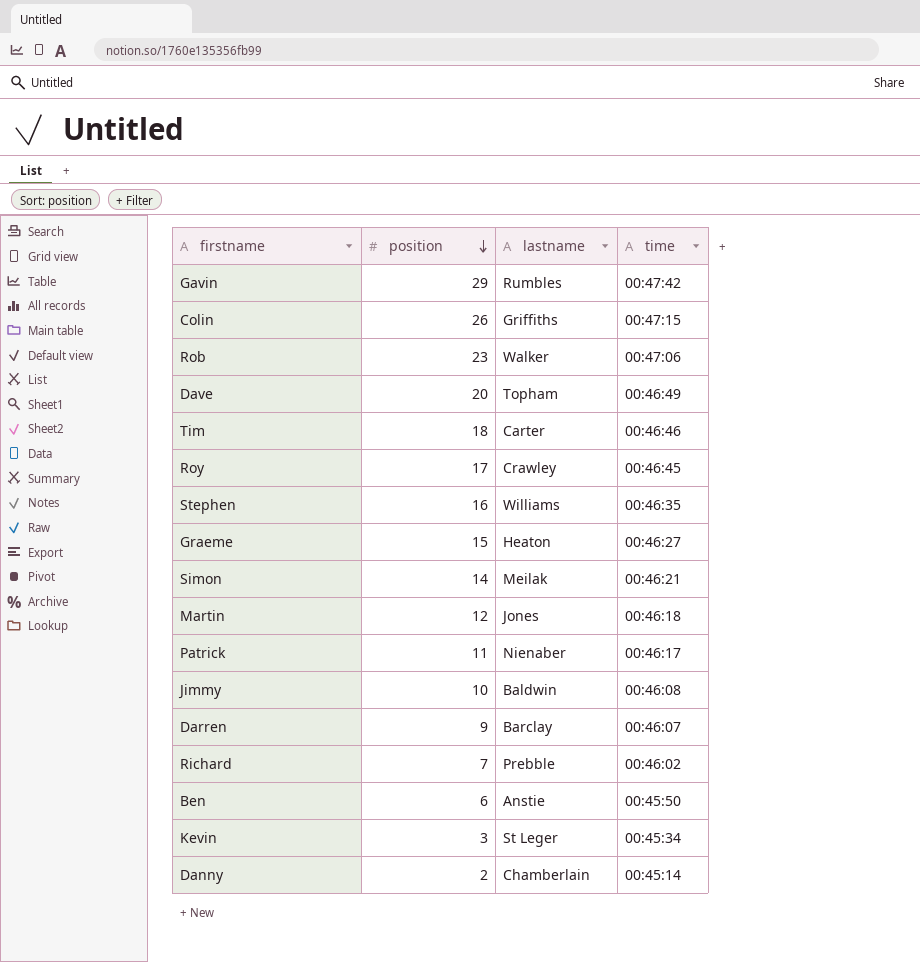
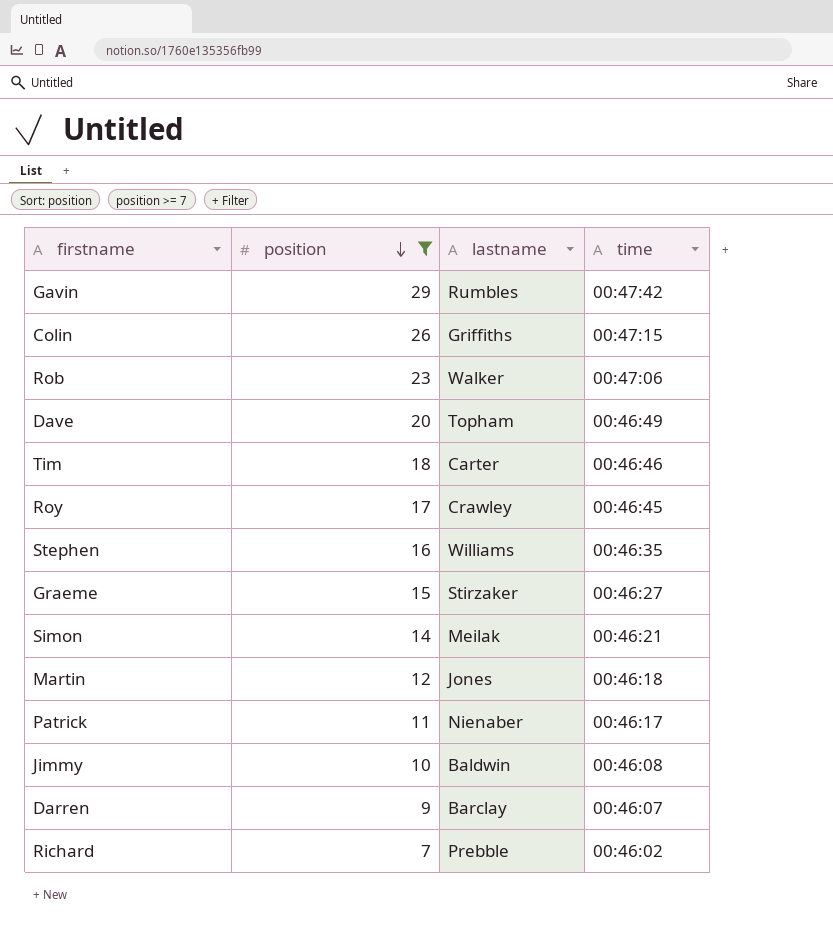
filter: none -> position >= 7
Graeme | lastname: Heaton -> Stirzaker

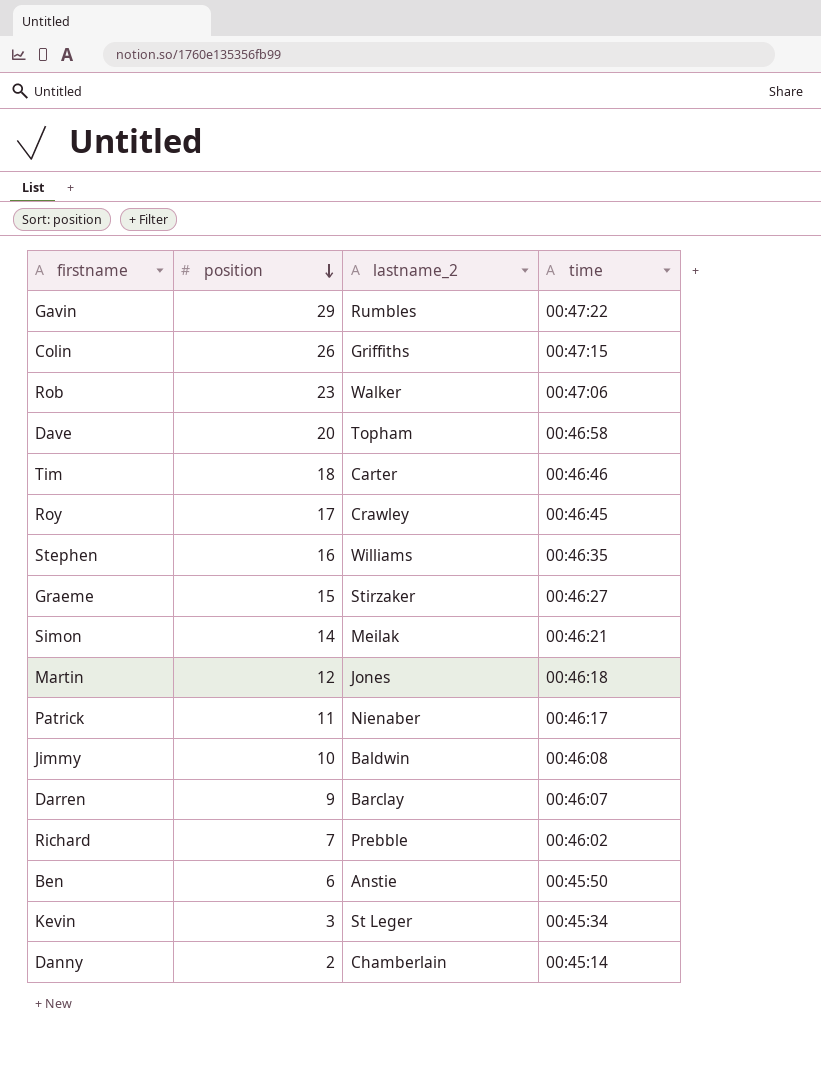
filter: position >= 7 -> none
column name: lastname -> lastname_2
Gavin | time: 00:47:42 -> 00:47:22
Dave | time: 00:46:49 -> 00:46:58

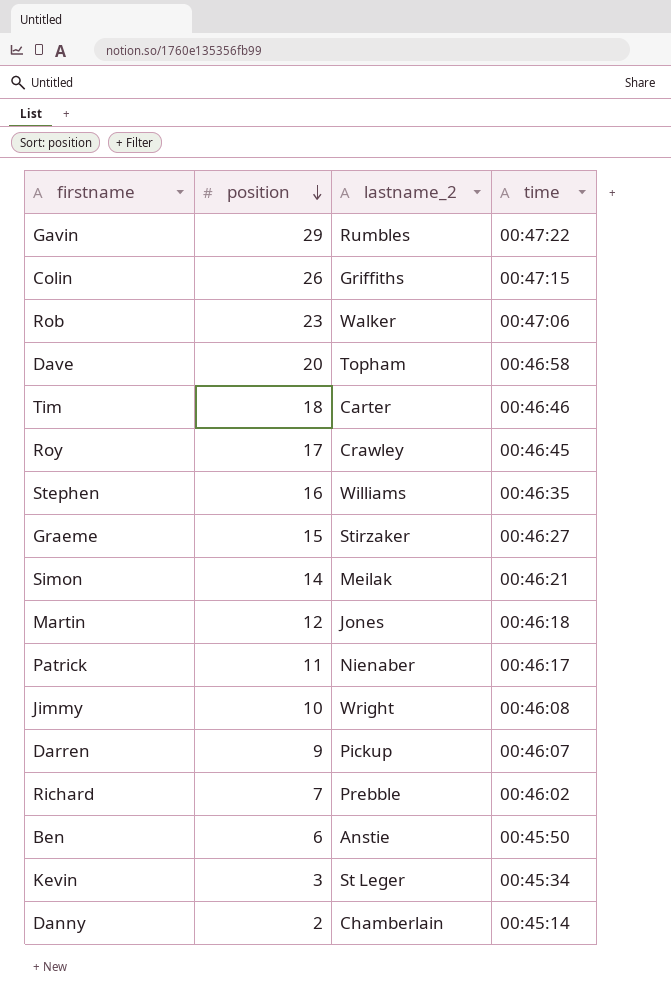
Jimmy | lastname_2: Baldwin -> Wright
Darren | lastname_2: Barclay -> Pickup

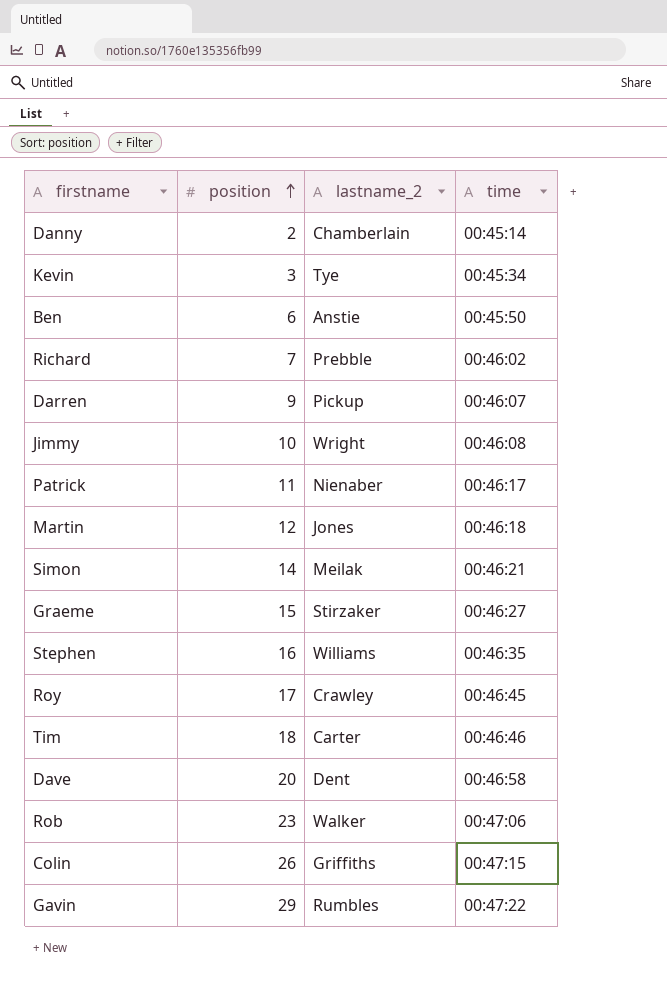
row order: position descending -> position ascending
Kevin | lastname_2: St Leger -> Tye
Dave | lastname_2: Topham -> Dent

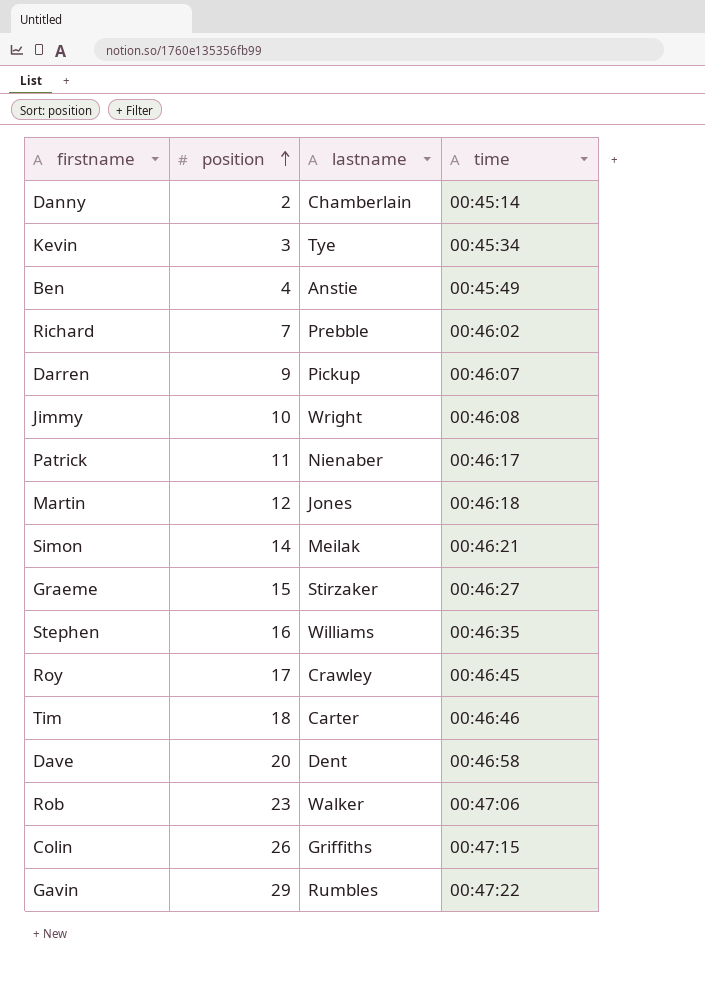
column name: lastname_2 -> lastname
Ben | position: 6 -> 4
Ben | time: 00:45:50 -> 00:45:49

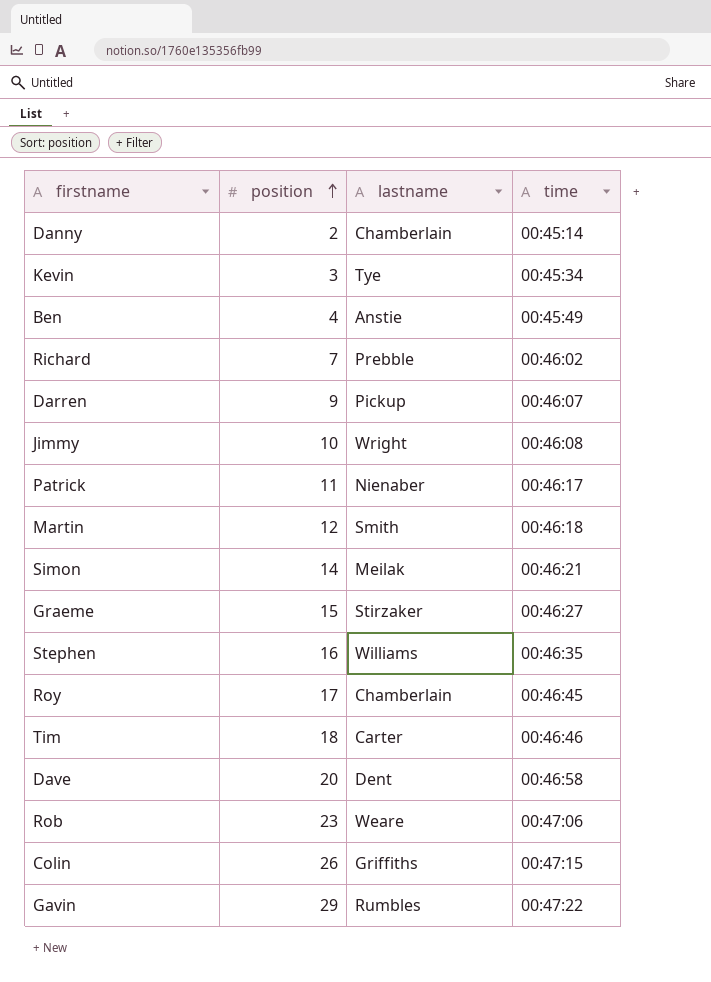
Martin | lastname: Jones -> Smith
Roy | lastname: Crawley -> Chamberlain
Rob | lastname: Walker -> Weare

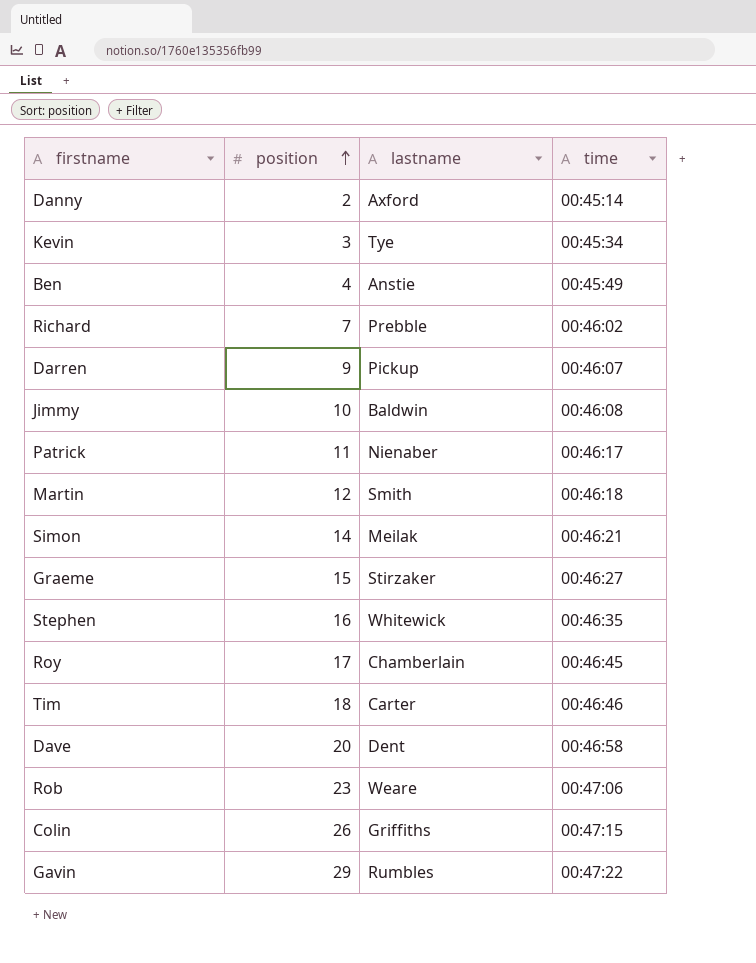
Danny | lastname: Chamberlain -> Axford
Jimmy | lastname: Wright -> Baldwin
Stephen | lastname: Williams -> Whitewick

